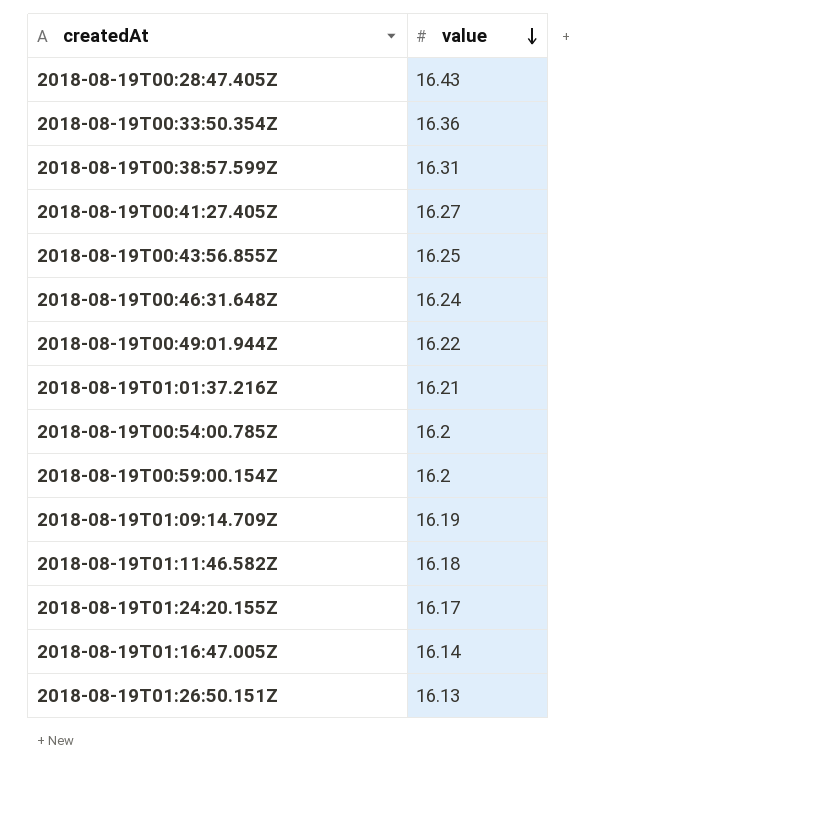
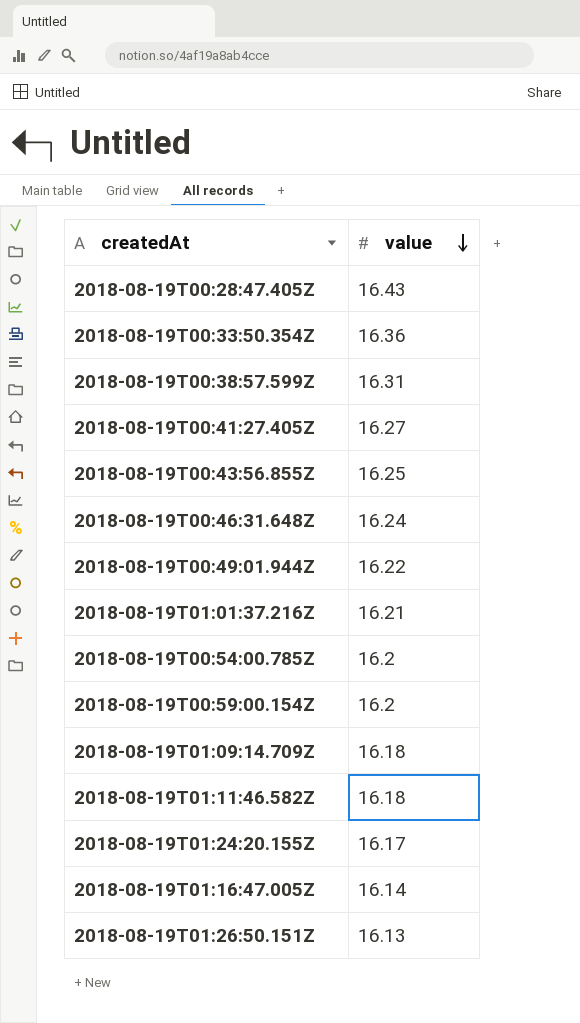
2018-08-19T01:09:14.709Z | value: 16.19 -> 16.18

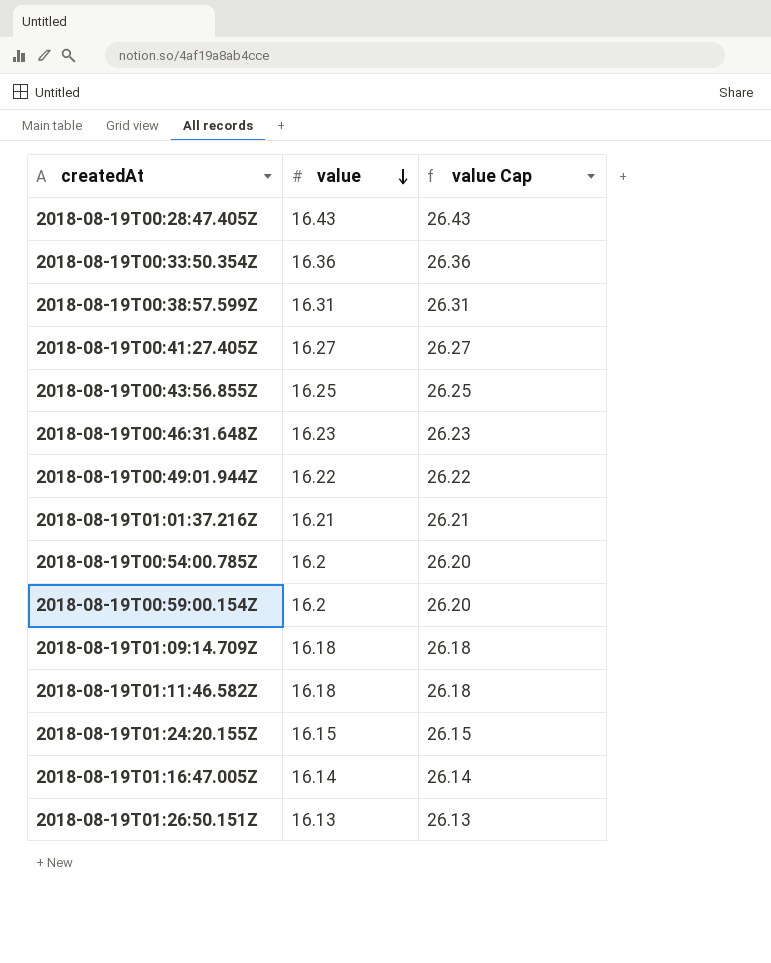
column value Cap | formula: none -> [value] + 10
2018-08-19T00:46:31.648Z | value: 16.24 -> 16.23
2018-08-19T01:24:20.155Z | value: 16.17 -> 16.15

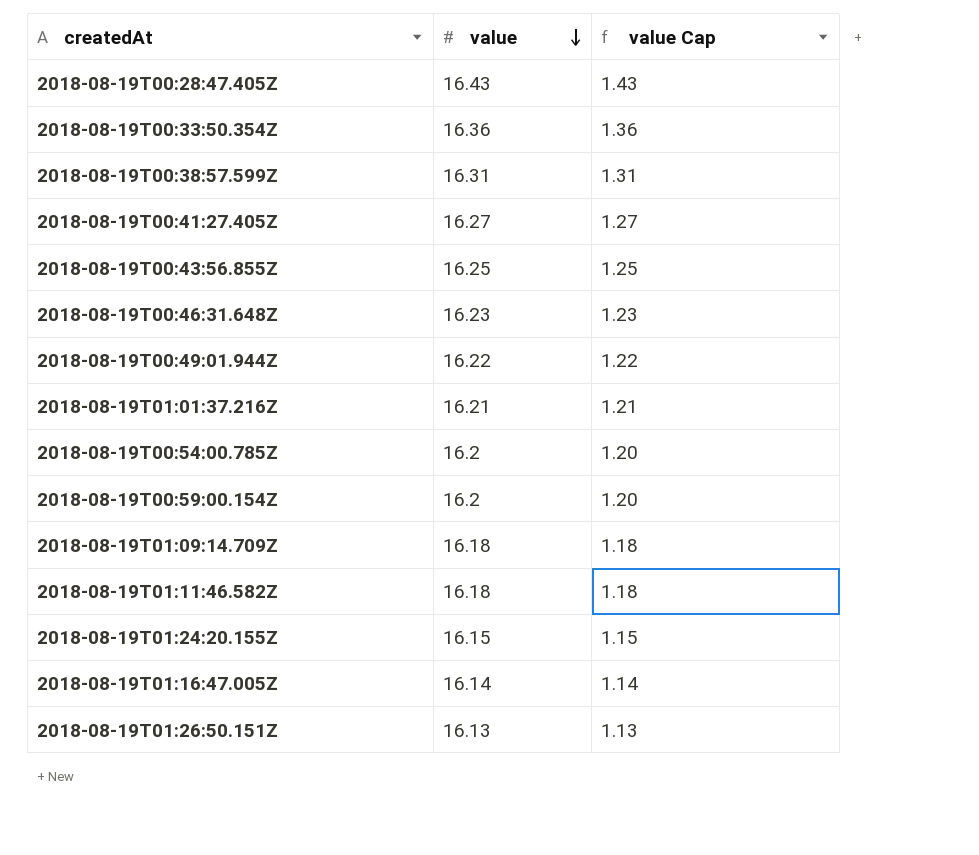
column value Cap | formula: [value] + 10 -> [value] - 15

